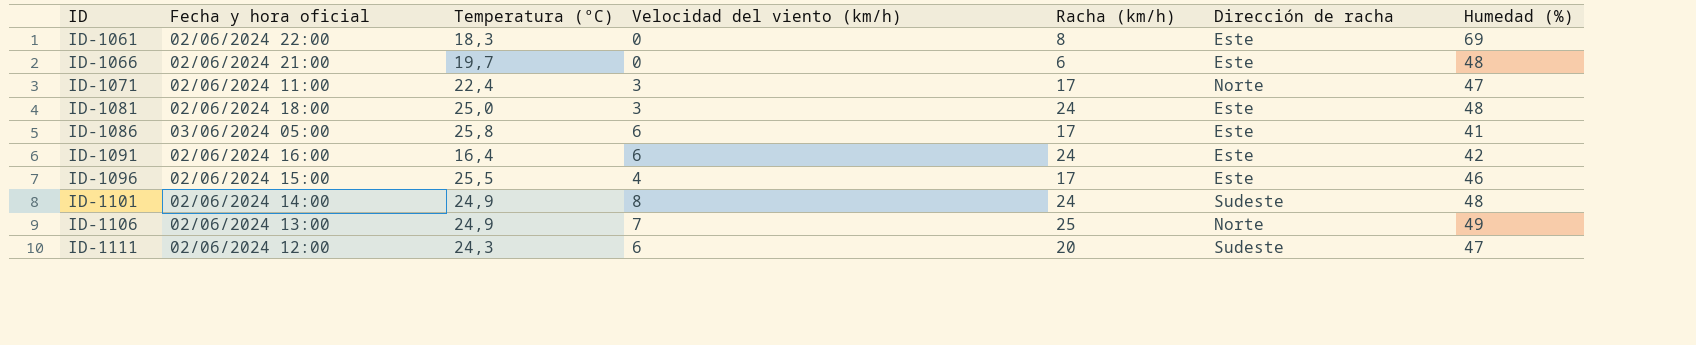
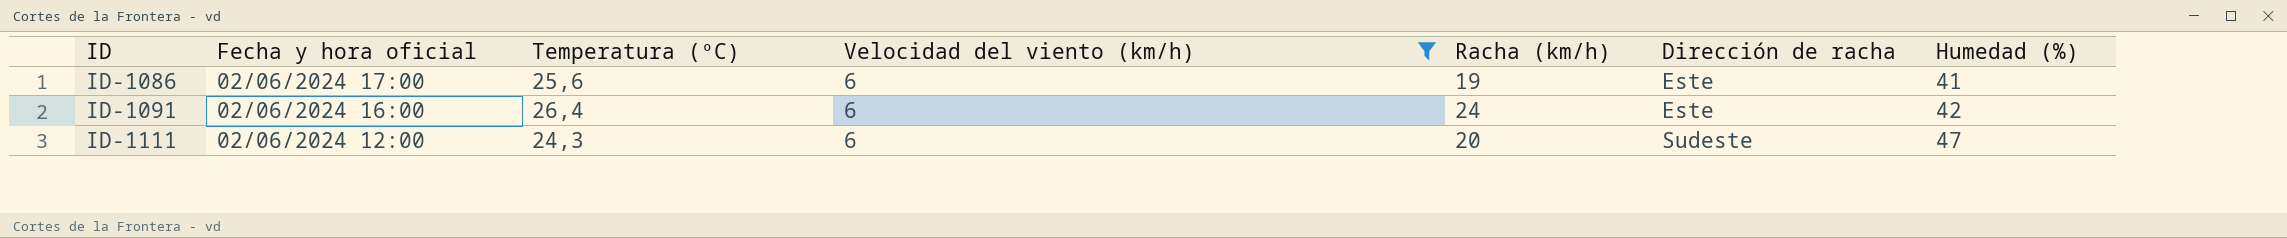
filter: none -> Velocidad del viento (km/h) = 6
ID-1086 | Fecha y hora oficial: 03/06/2024 05:00 -> 02/06/2024 17:00
ID-1086 | Temperatura (ºC): 25,8 -> 25,6
ID-1086 | Racha (km/h): 17 -> 19
ID-1091 | Temperatura (ºC): 16,4 -> 26,4

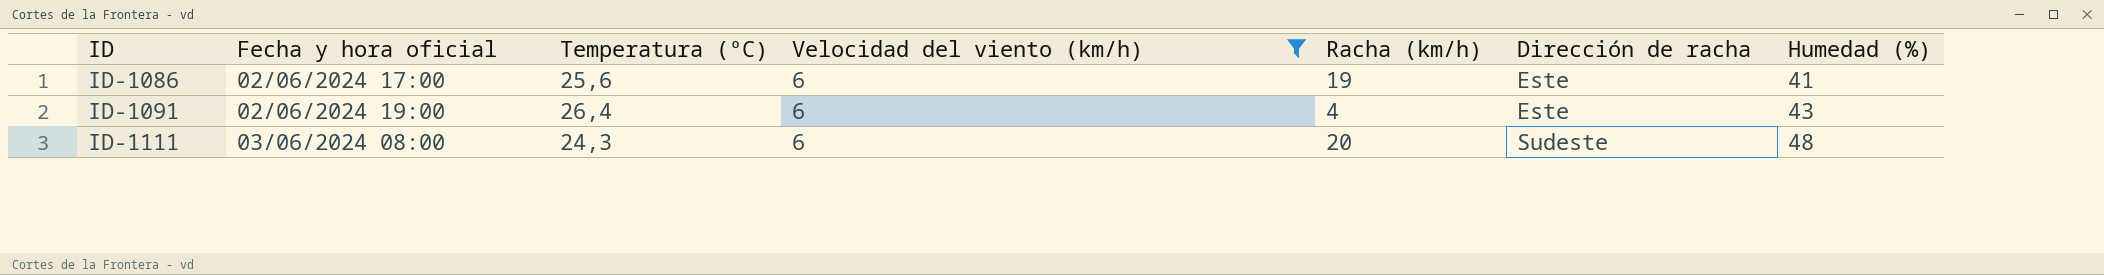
ID-1091 | Fecha y hora oficial: 02/06/2024 16:00 -> 02/06/2024 19:00
ID-1091 | Racha (km/h): 24 -> 4
ID-1091 | Humedad (%): 42 -> 43
ID-1111 | Fecha y hora oficial: 02/06/2024 12:00 -> 03/06/2024 08:00
ID-1111 | Humedad (%): 47 -> 48

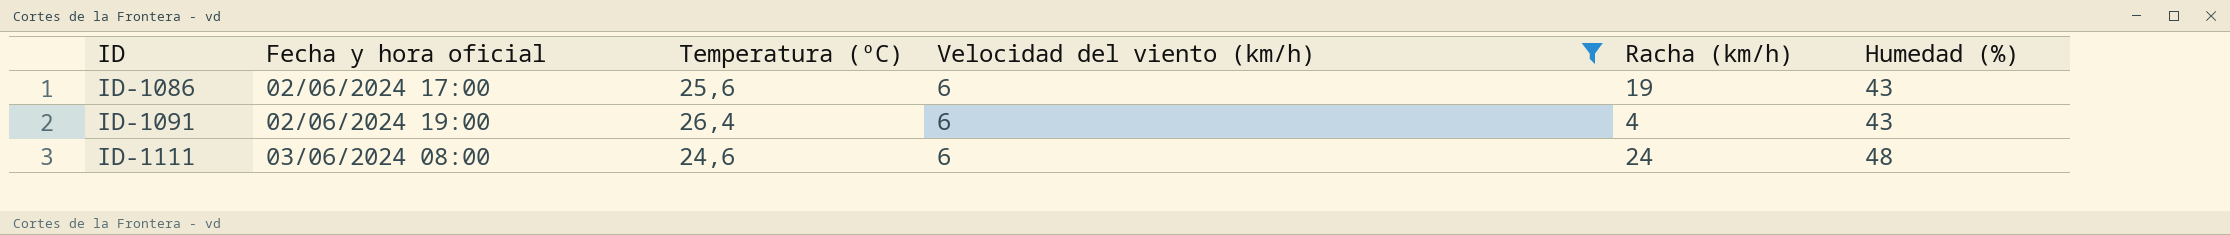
column Dirección de racha | position: 6 -> none
ID-1086 | Humedad (%): 41 -> 43
ID-1111 | Temperatura (ºC): 24,3 -> 24,6
ID-1111 | Racha (km/h): 20 -> 24

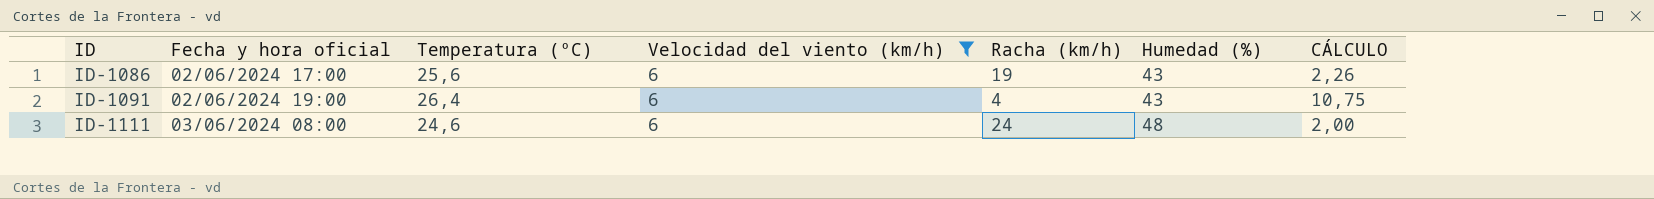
column CÁLCULO | formula: none -> [Humedad (%)] / [Racha (km/h)]

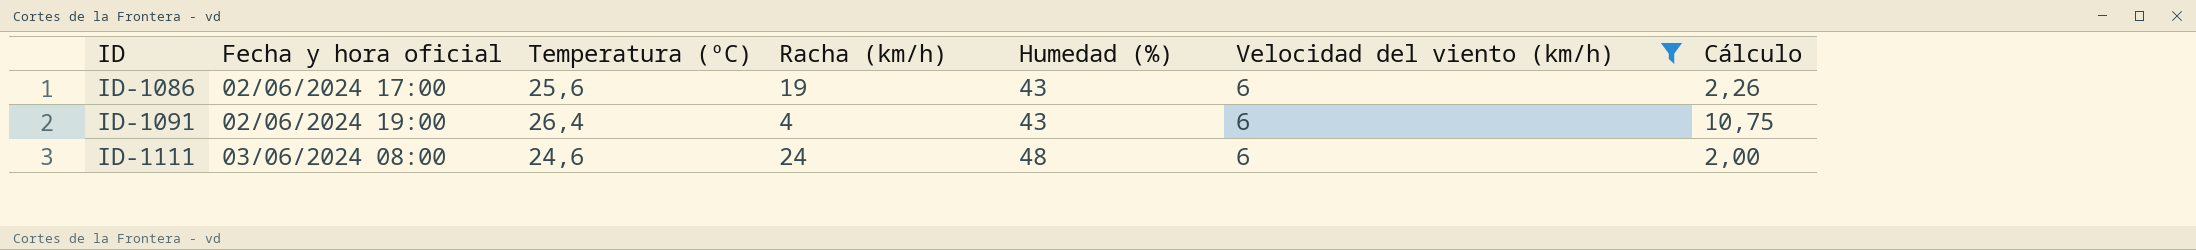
column Velocidad del viento (km/h) | position: 4 -> 6
column name: CÁLCULO -> Cálculo

